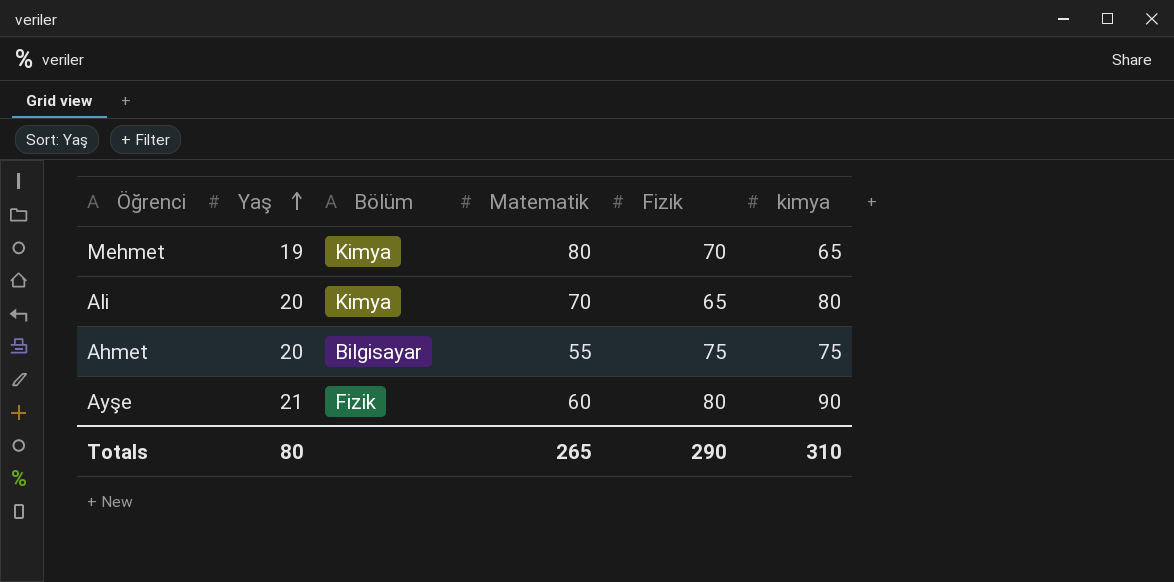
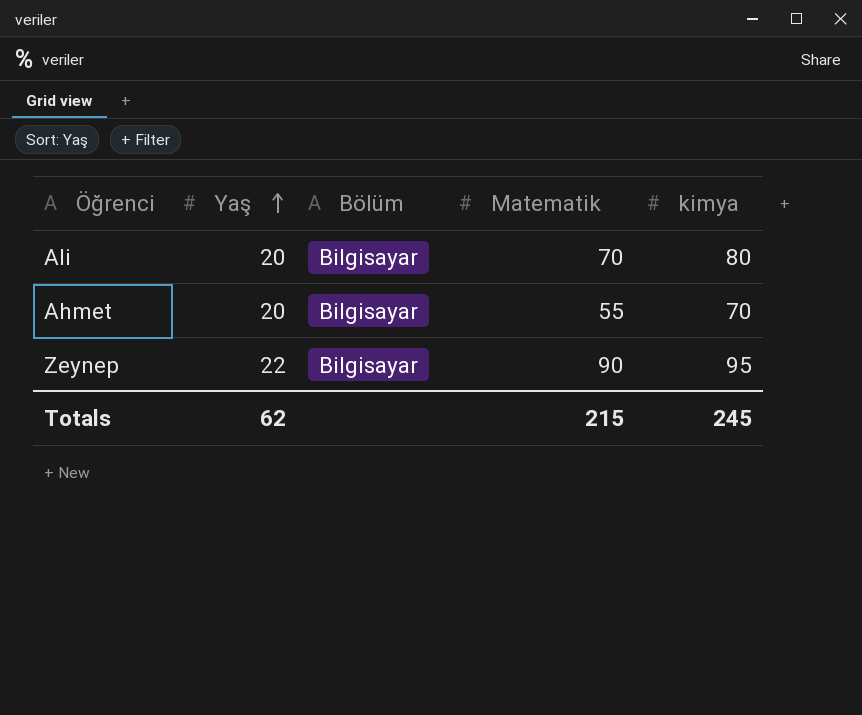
column Fizik | position: 5 -> none
row Mehmet: 19 | Kimya | 80 | 70 | 65 -> none
row Ayşe: 21 | Fizik | 60 | 80 | 90 -> none
Ali | Bölüm: Kimya -> Bilgisayar
Ahmet | kimya: 75 -> 70
row Zeynep: none -> 22 | Bilgisayar | 90 | 95
Totals | Yaş: 80 -> 62
Totals | Matematik: 265 -> 215
Totals | kimya: 310 -> 245

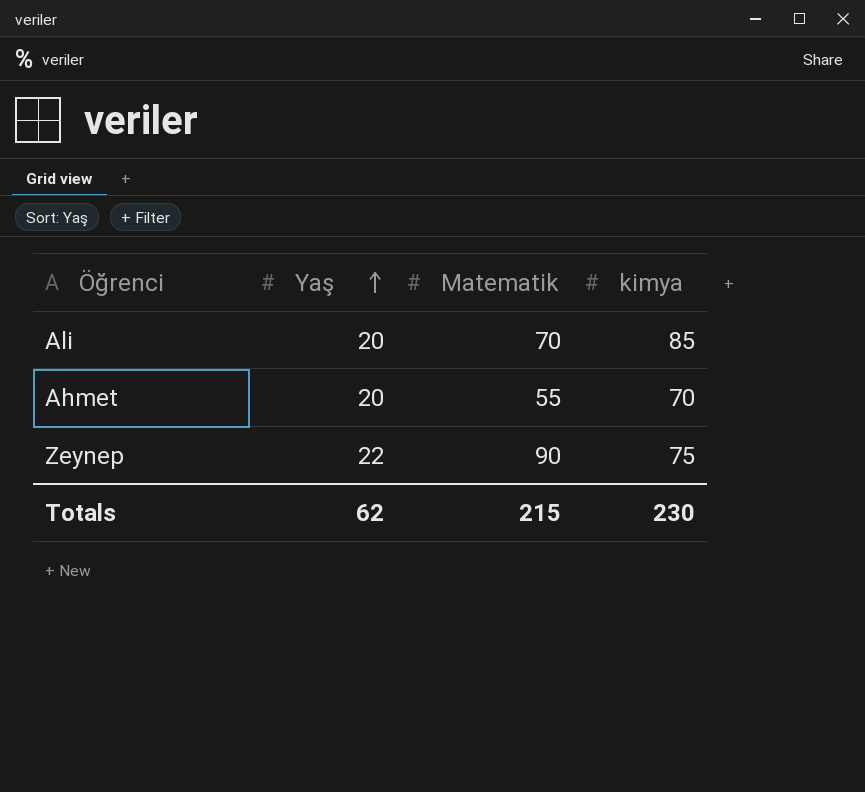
column Bölüm | position: 3 -> none
Ali | kimya: 80 -> 85
Zeynep | kimya: 95 -> 75
Totals | kimya: 245 -> 230

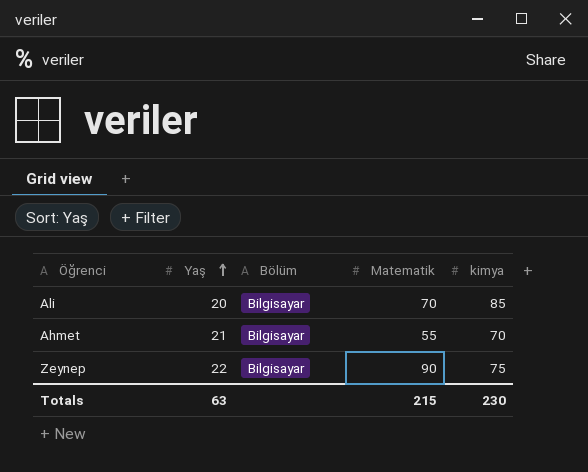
column Bölüm | position: none -> 3
Ahmet | Yaş: 20 -> 21
Totals | Yaş: 62 -> 63

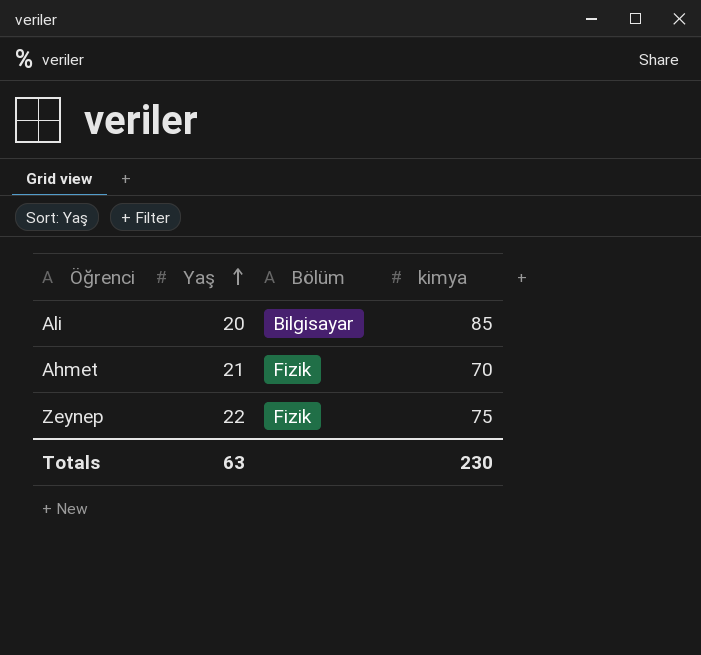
column Matematik | position: 4 -> none
Ahmet | Bölüm: Bilgisayar -> Fizik
Zeynep | Bölüm: Bilgisayar -> Fizik

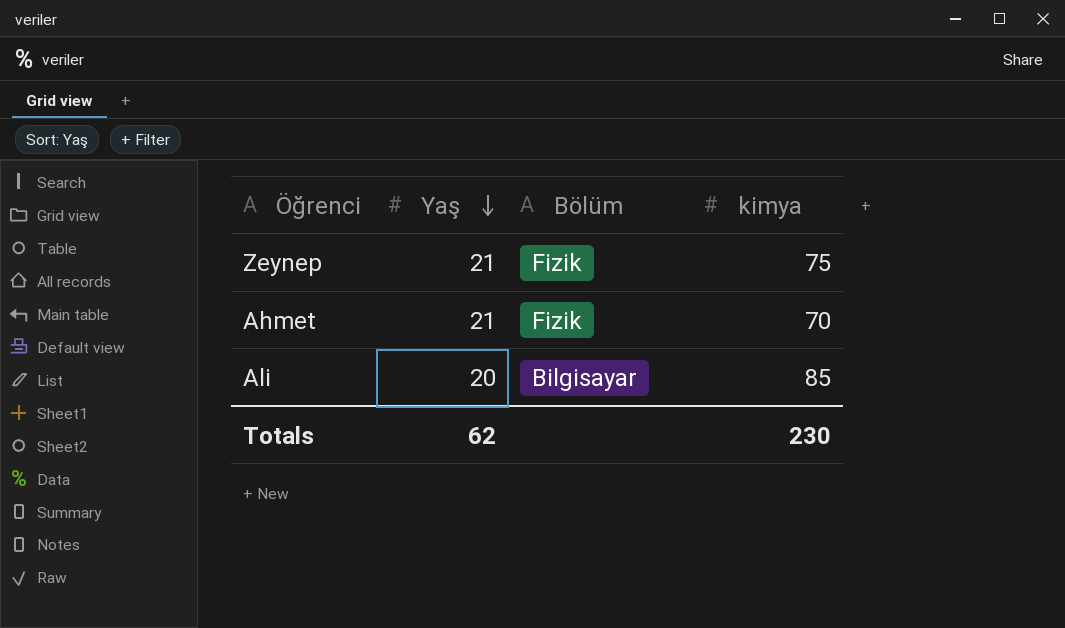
row order: Yaş ascending -> Yaş descending
Zeynep | Yaş: 22 -> 21
Totals | Yaş: 63 -> 62

